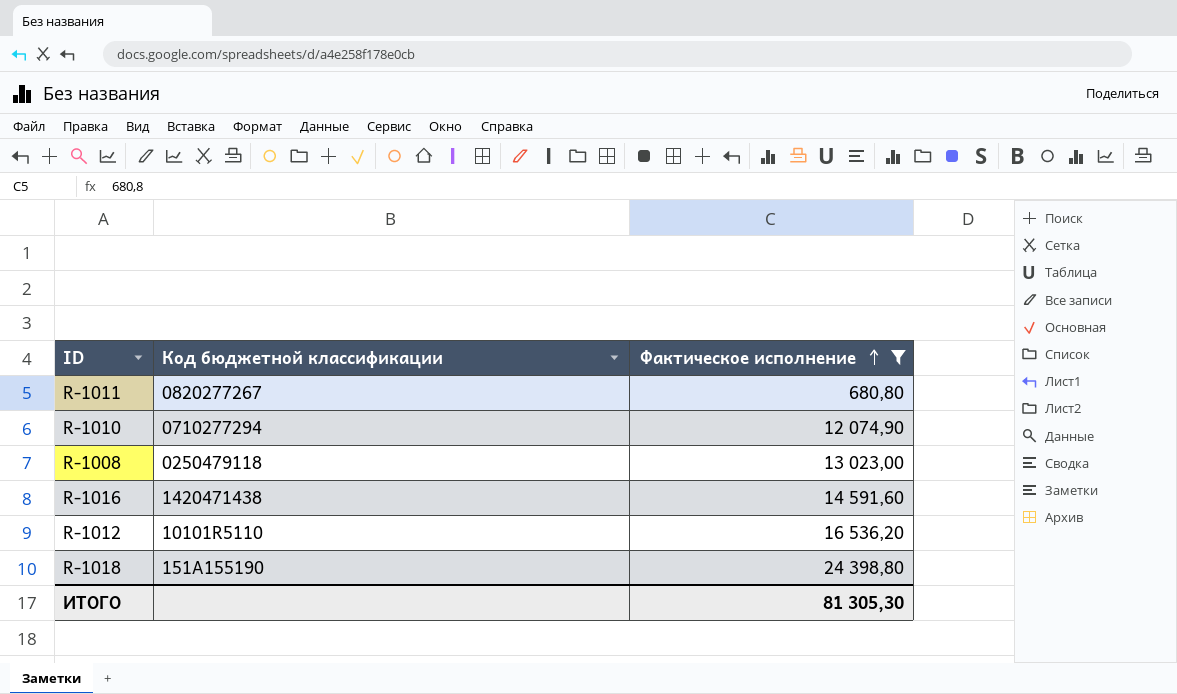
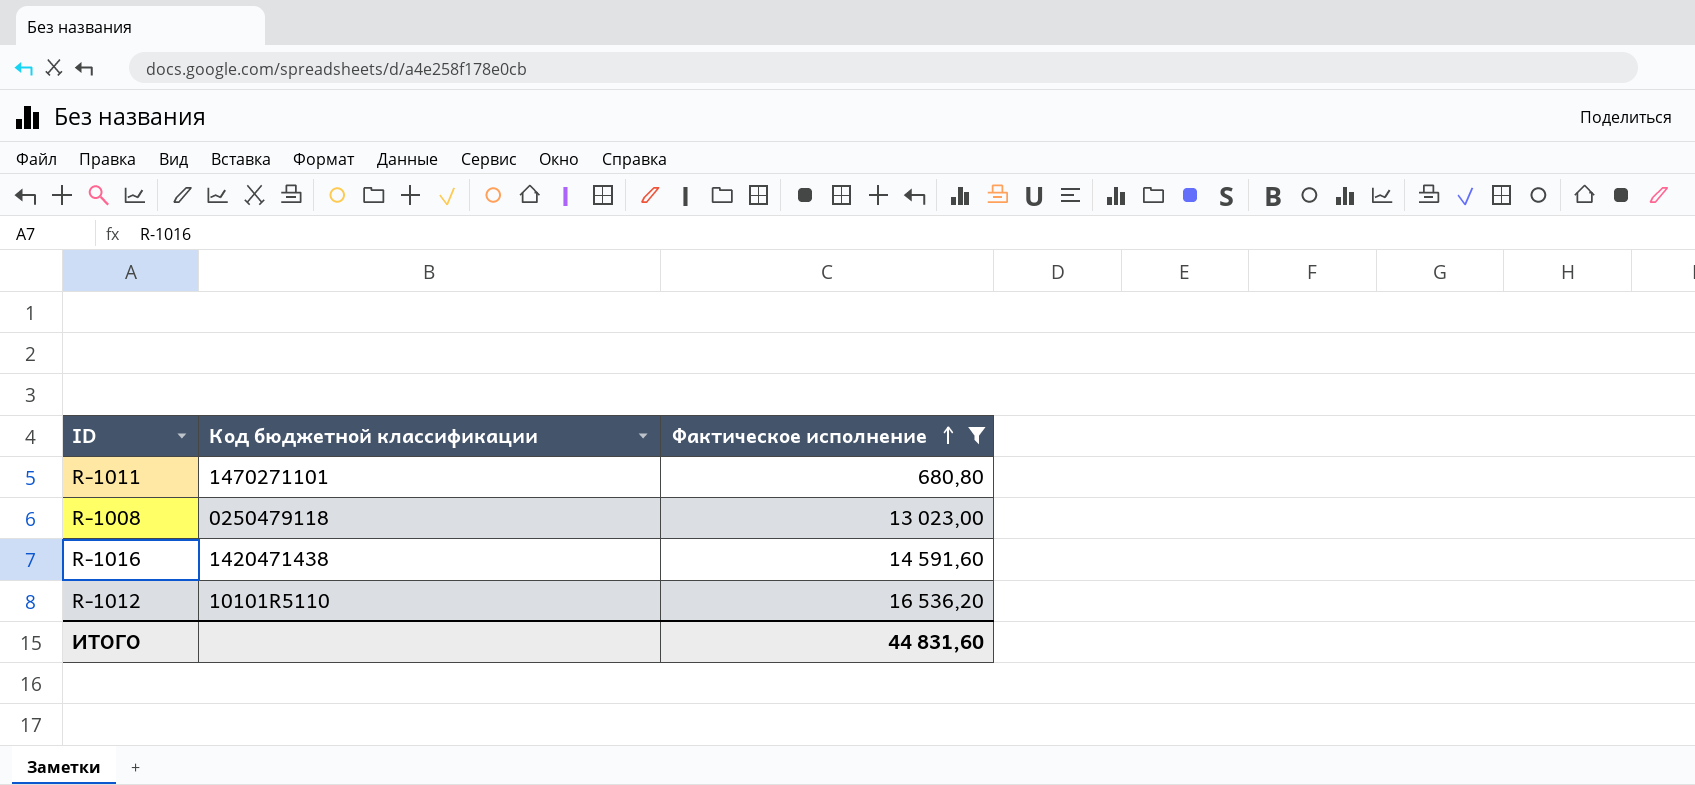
row R-1010: 0710277294 | 12 074,90 -> none
row R-1018: 151A155190 | 24 398,80 -> none
R-1011 | Код бюджетной классификации: 0820277267 -> 1470271101
ИТОГО | Фактическое исполнение: 81 305,30 -> 44 831,60

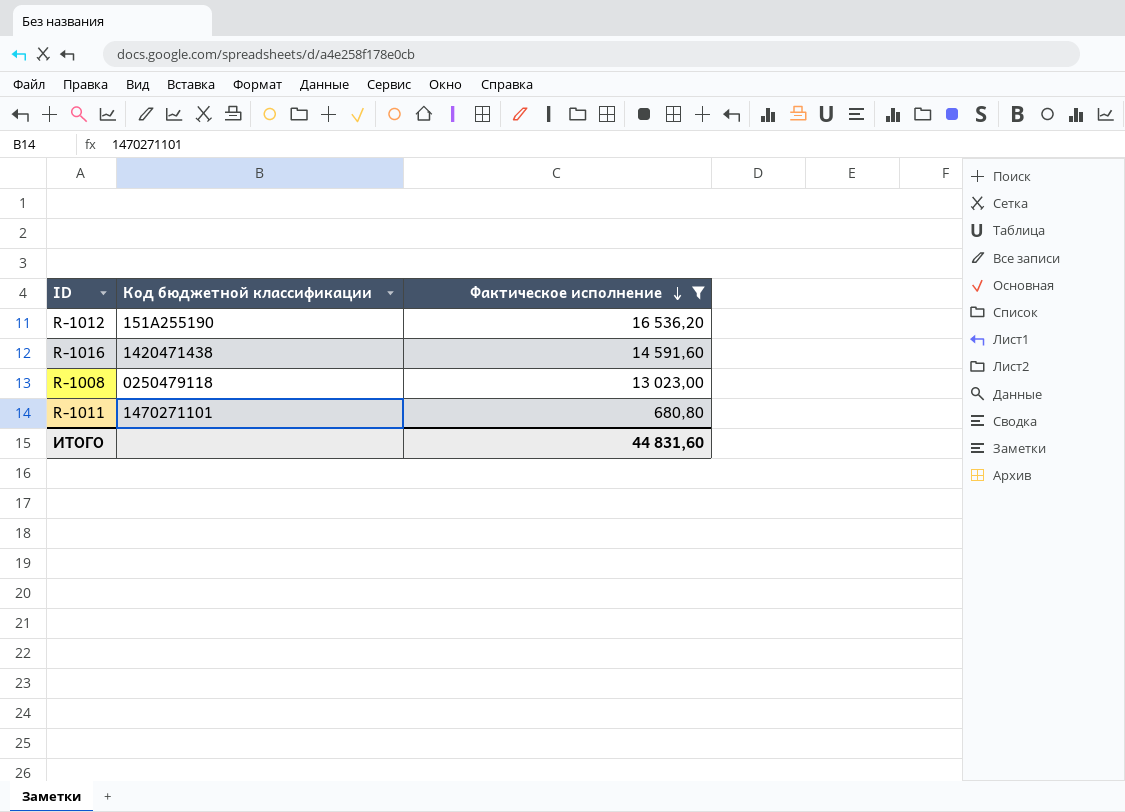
row order: Фактическое исполнение ascending -> Фактическое исполнение descending
R-1012 | Код бюджетной классификации: 10101R5110 -> 151A255190

